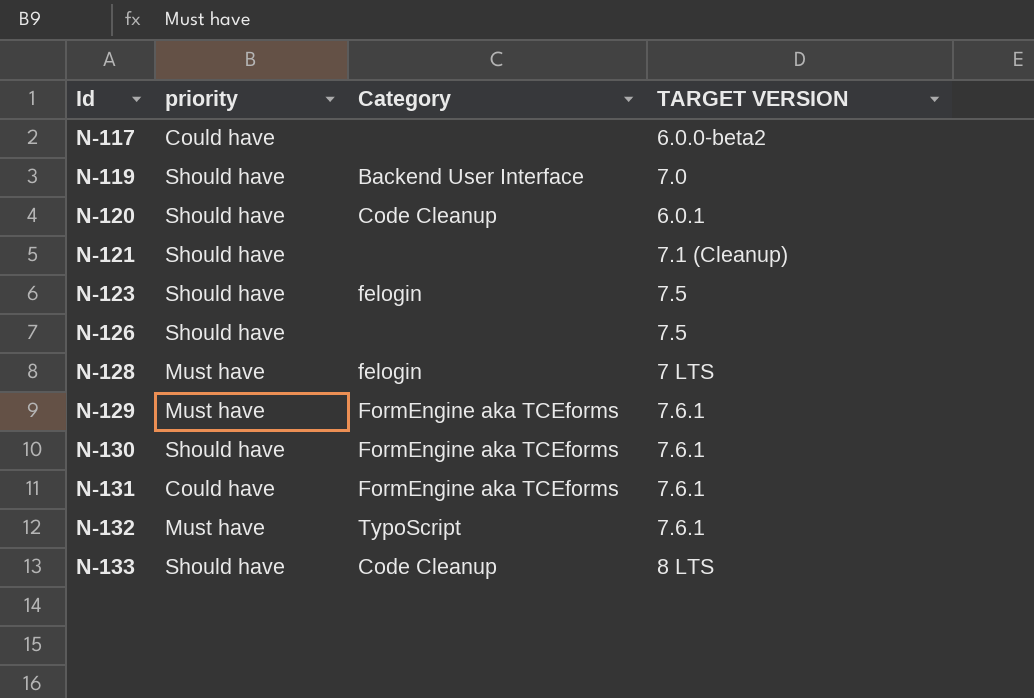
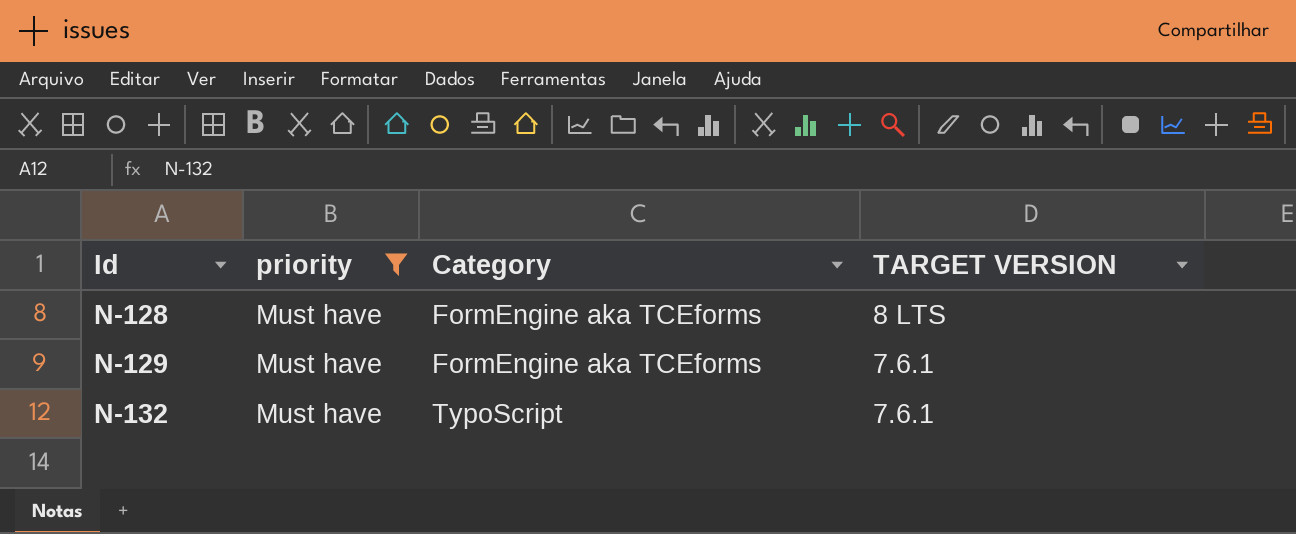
filter: none -> priority = Must have
N-128 | Category: felogin -> FormEngine aka TCEforms
N-128 | TARGET VERSION: 7 LTS -> 8 LTS

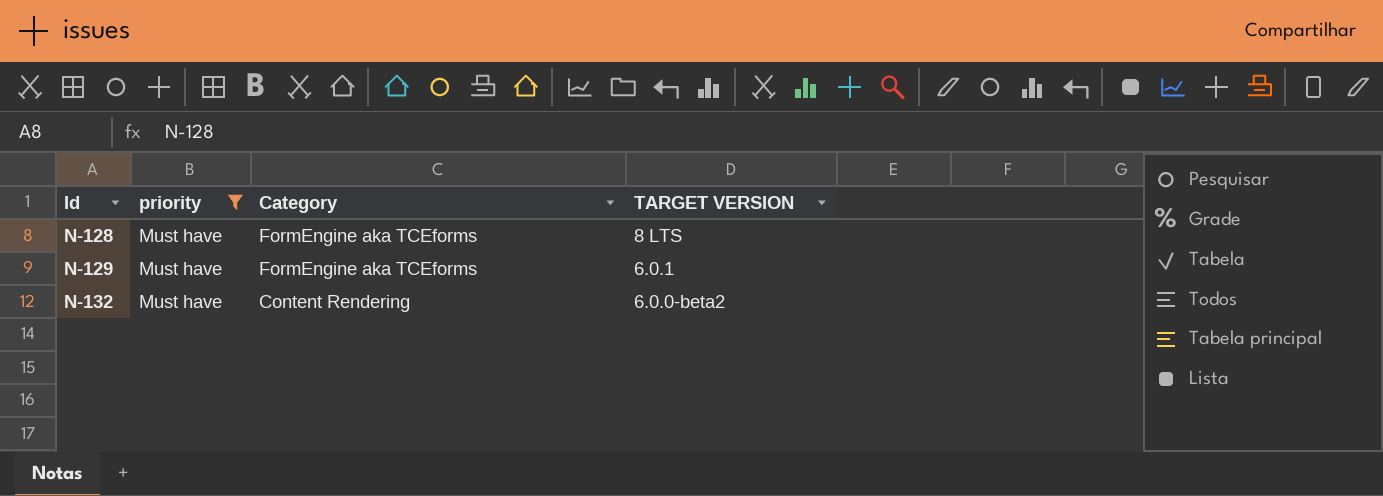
N-129 | TARGET VERSION: 7.6.1 -> 6.0.1
N-132 | Category: TypoScript -> Content Rendering
N-132 | TARGET VERSION: 7.6.1 -> 6.0.0-beta2

